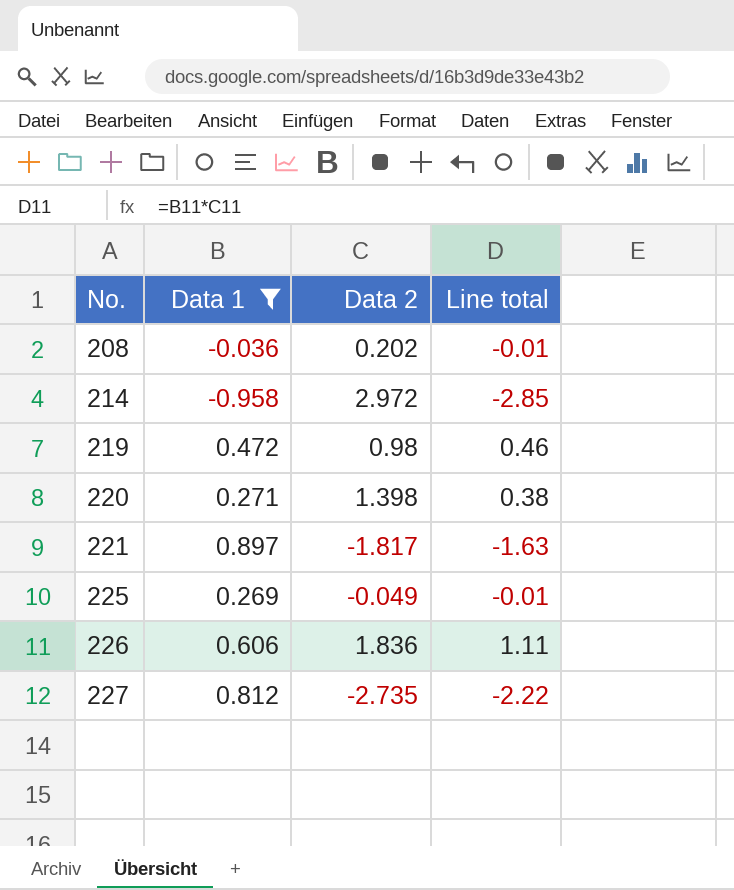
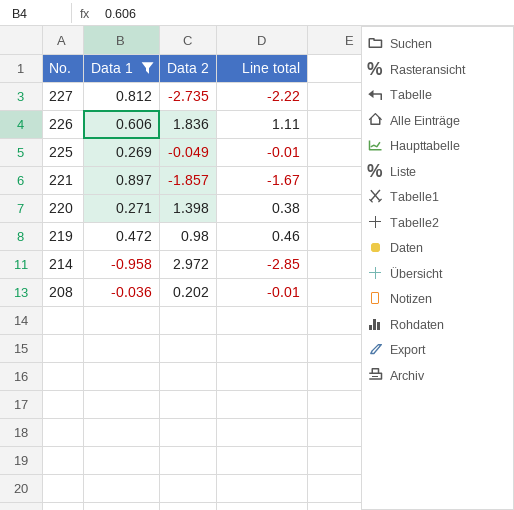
row order: No. ascending -> No. descending
221 | Data 2: -1.817 -> -1.857
221 | Line total: -1.63 -> -1.67

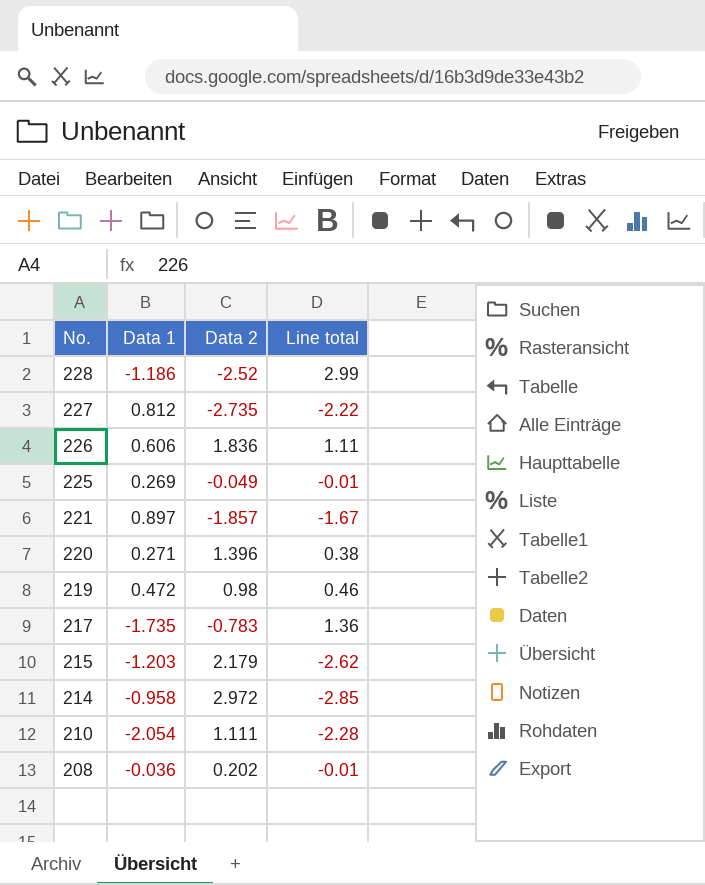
filter: Data 1 >= -0.958 -> none
220 | Data 2: 1.398 -> 1.396

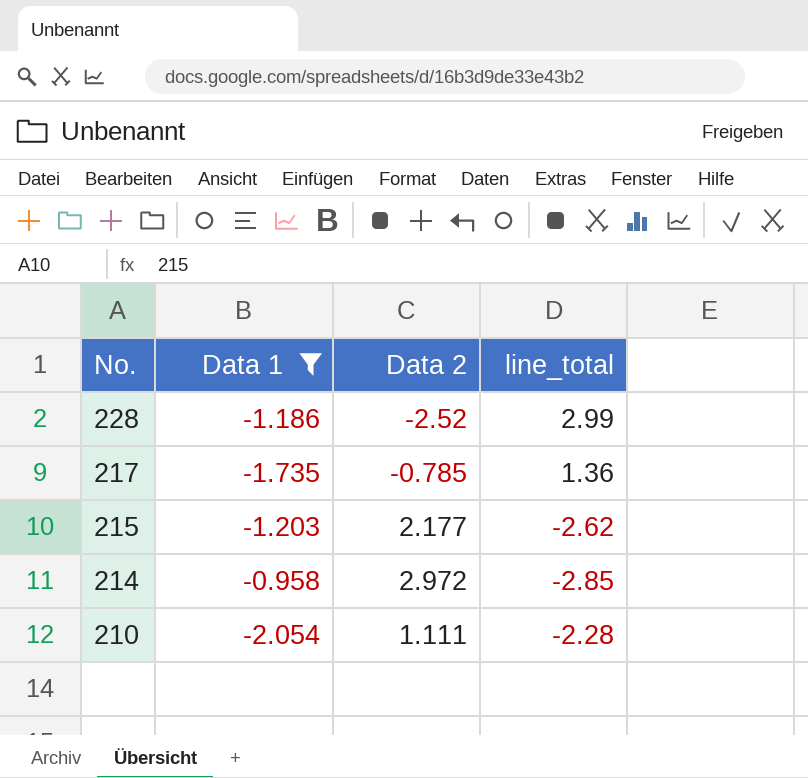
filter: none -> Data 1 <= -0.958
column name: Line total -> line_total
217 | Data 2: -0.783 -> -0.785
215 | Data 2: 2.179 -> 2.177

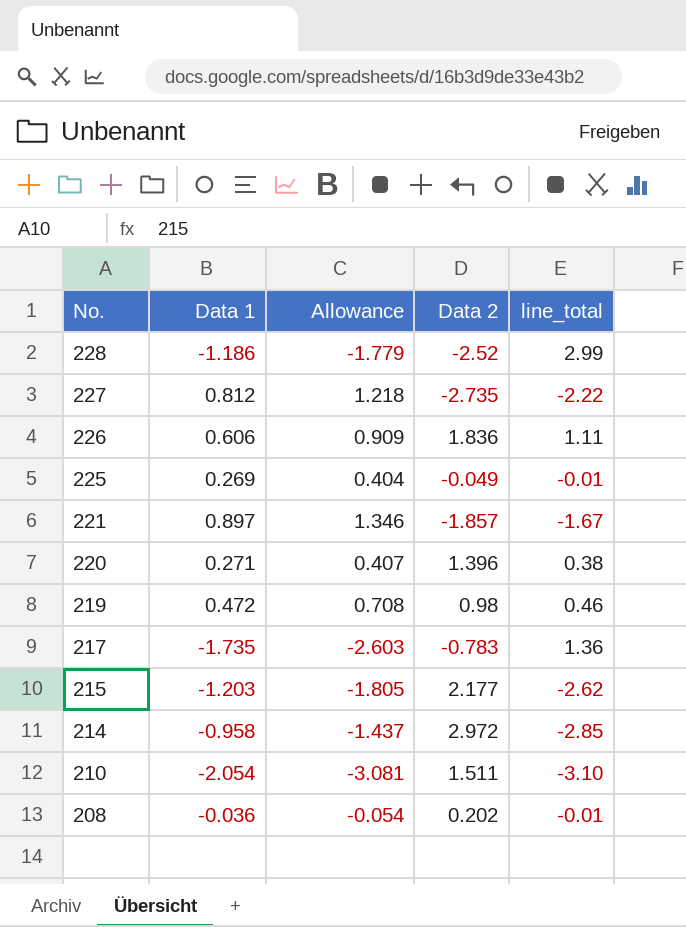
filter: Data 1 <= -0.958 -> none
column Allowance | formula: none -> [Data 1] * 1.5
217 | Data 2: -0.785 -> -0.783
210 | Data 2: 1.111 -> 1.511
210 | line_total: -2.28 -> -3.10

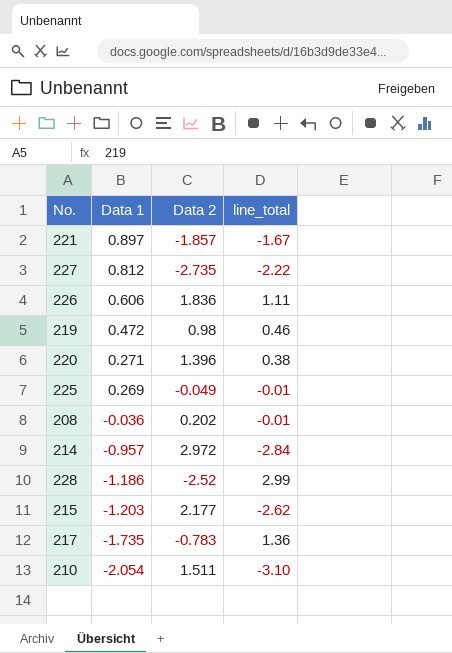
row order: No. descending -> Data 1 descending
column Allowance | formula: [Data 1] * 1.5 -> none
214 | Data 1: -0.958 -> -0.957
214 | line_total: -2.85 -> -2.84

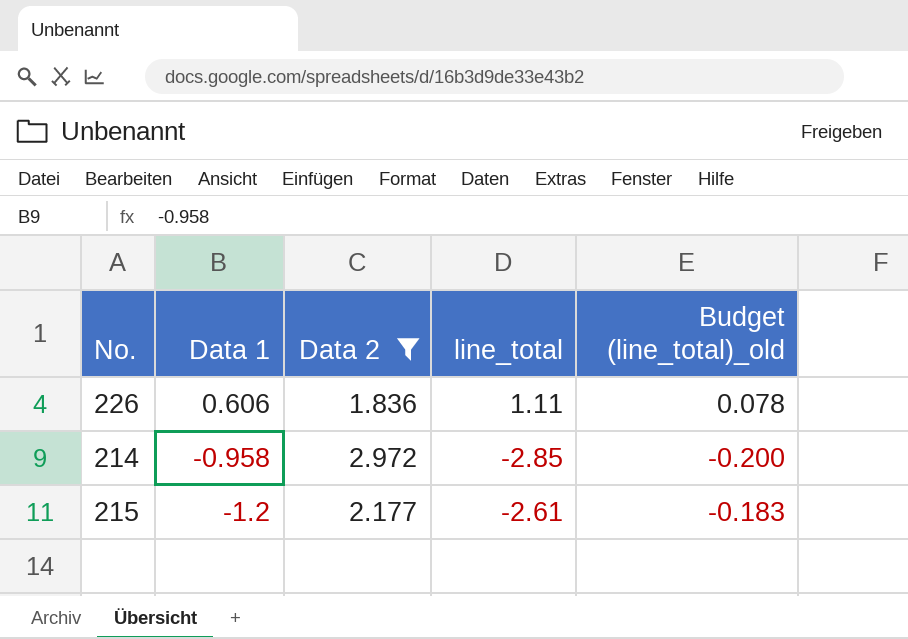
filter: none -> Data 2 >= 1.836
column Budget (line_total)_old | formula: none -> [line_total] * 0.07
214 | Data 1: -0.957 -> -0.958
214 | line_total: -2.84 -> -2.85
215 | Data 1: -1.203 -> -1.2
215 | line_total: -2.62 -> -2.61

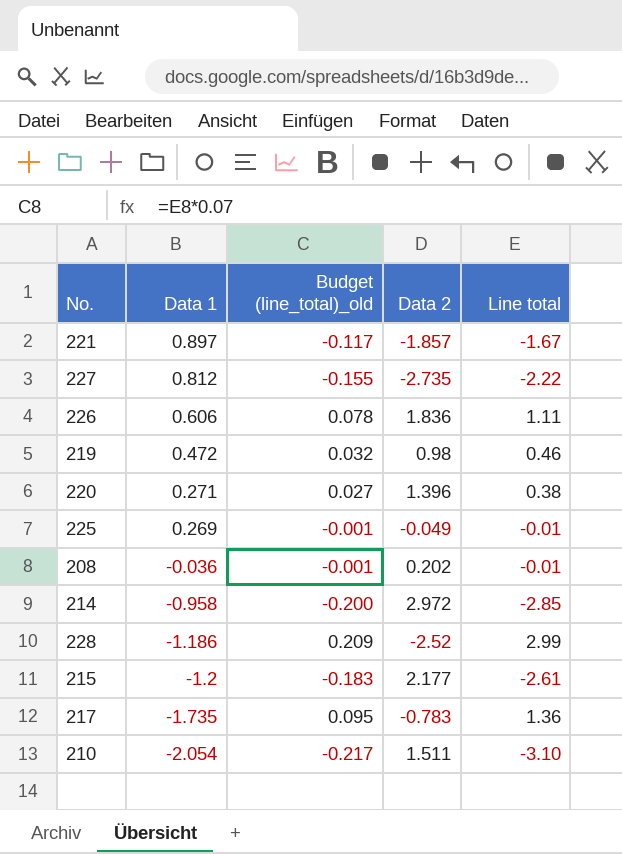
filter: Data 2 >= 1.836 -> none
column Budget (line_total)_old | position: 5 -> 3
column name: line_total -> Line total

